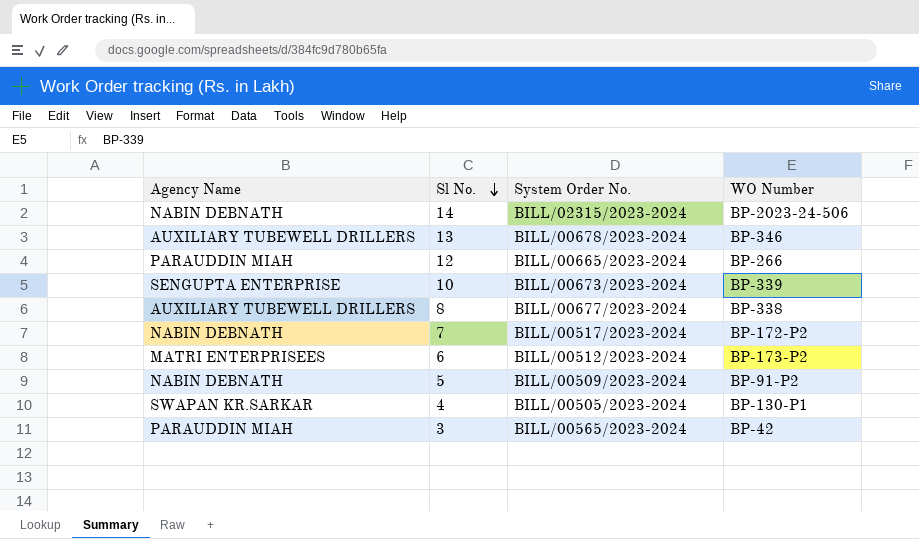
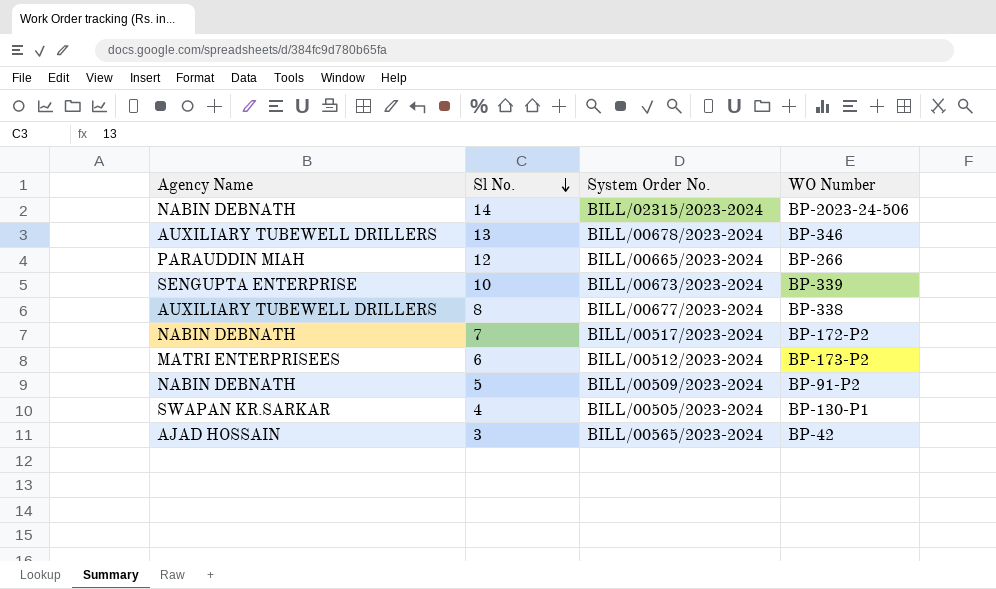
3 | Agency Name: PARAUDDIN MIAH -> AJAD HOSSAIN

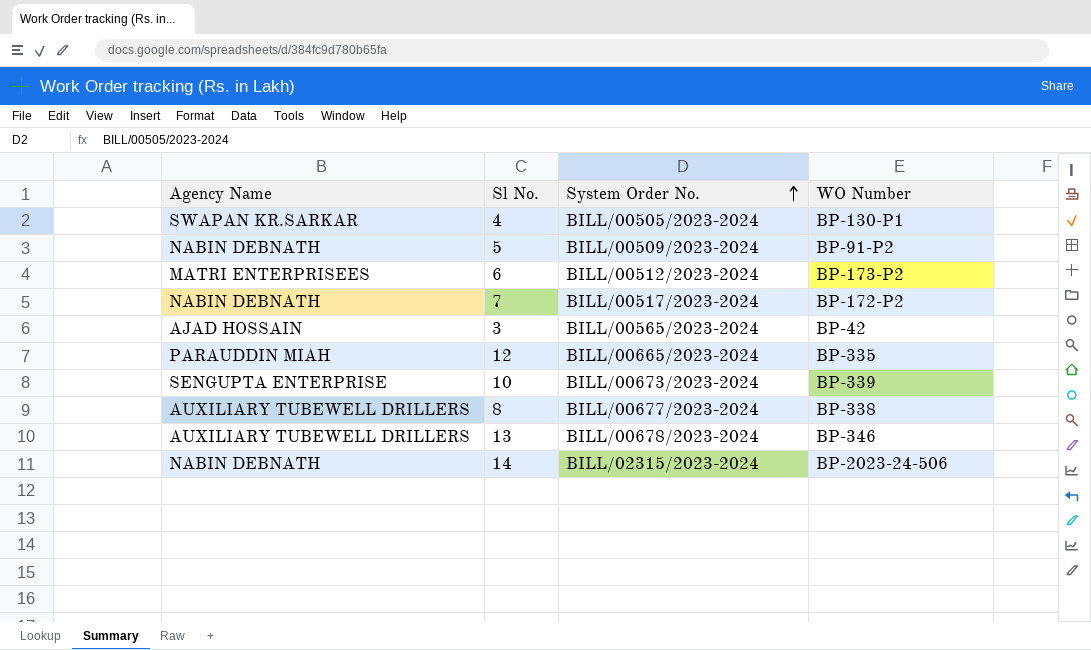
row order: Sl No. descending -> System Order No. ascending
12 | WO Number: BP-266 -> BP-335

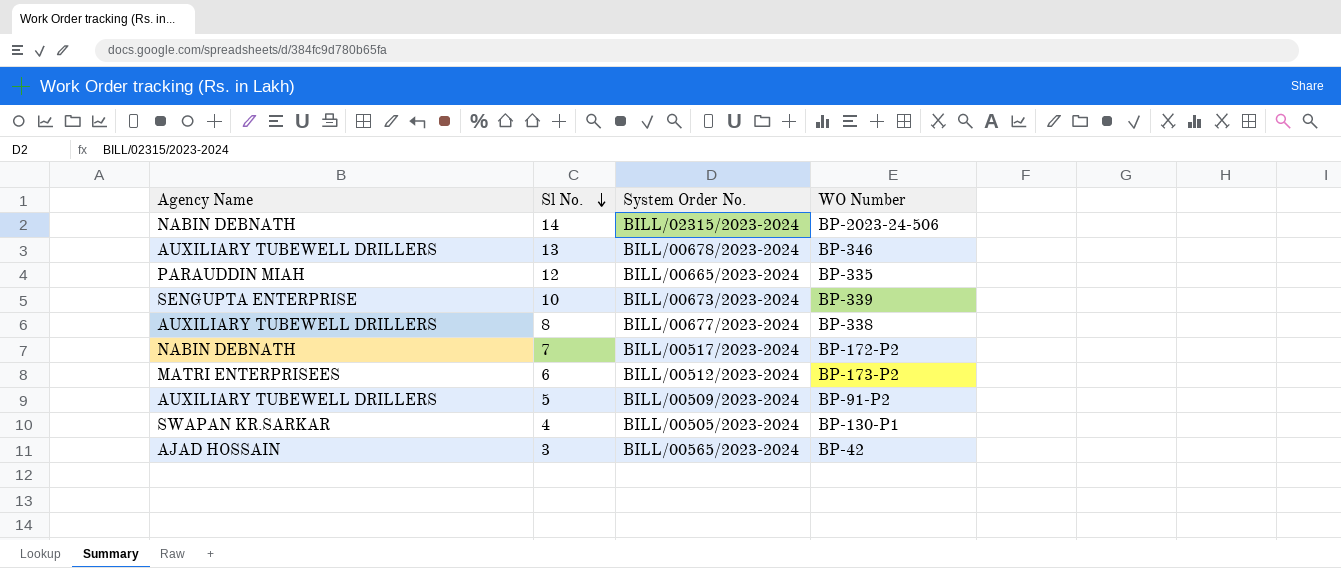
row order: System Order No. ascending -> Sl No. descending
5 | Agency Name: NABIN DEBNATH -> AUXILIARY TUBEWELL DRILLERS

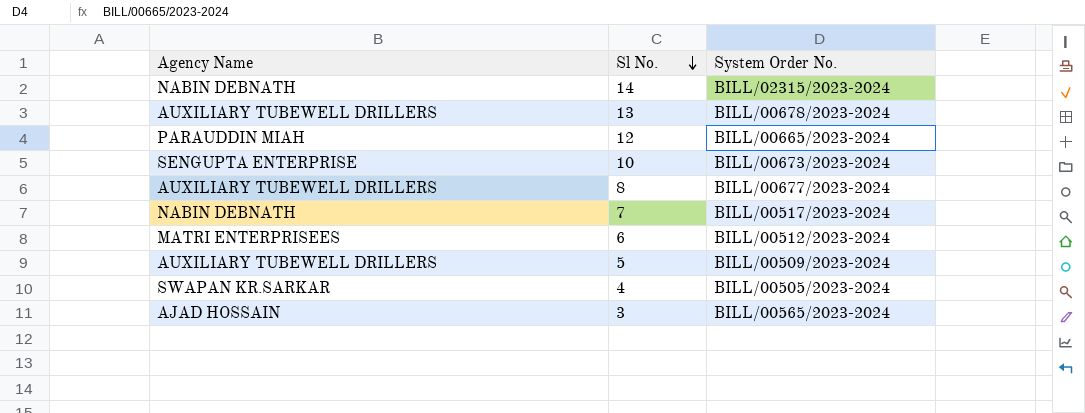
column WO Number | position: 4 -> none

